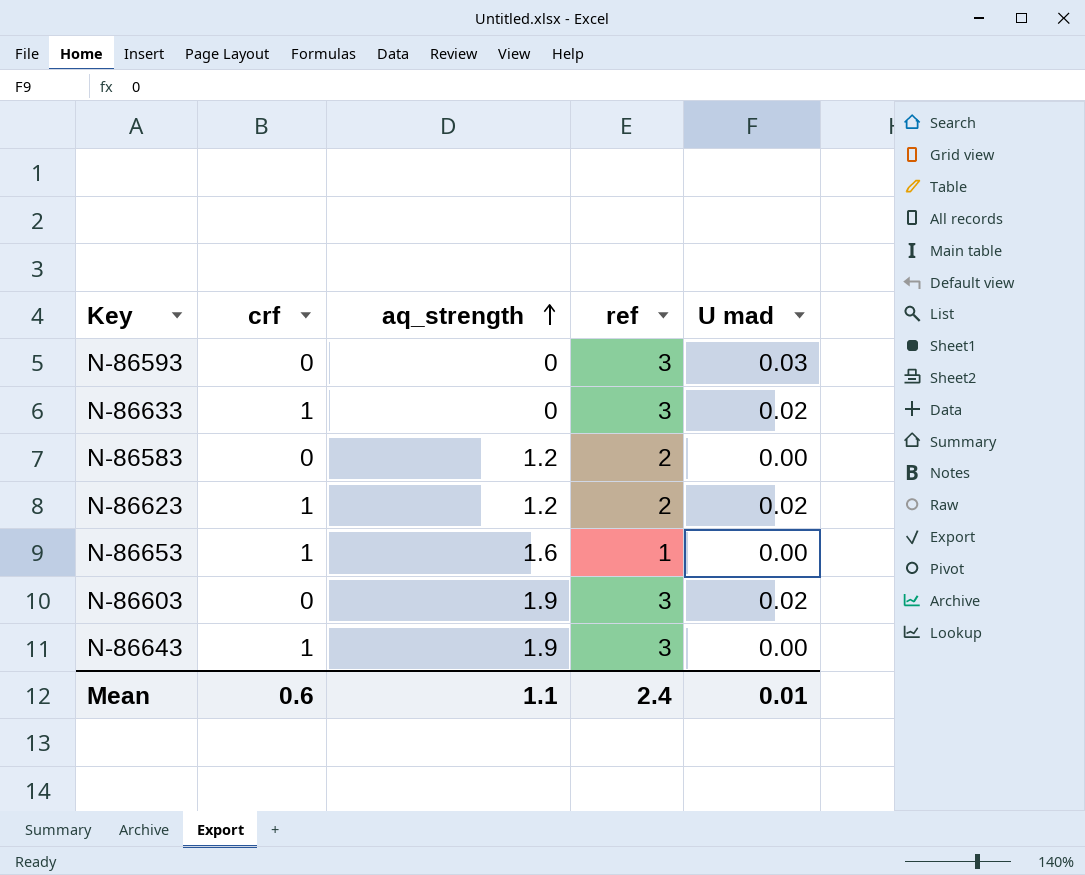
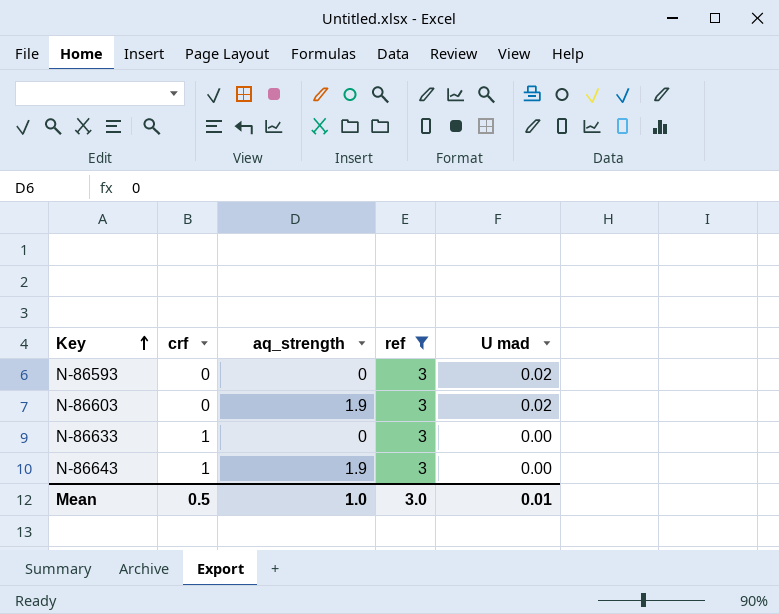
filter: none -> ref = 3
row order: aq_strength ascending -> Key ascending
N-86593 | U mad: 0.03 -> 0.02
N-86633 | U mad: 0.02 -> 0.00
Mean | crf: 0.6 -> 0.5
Mean | aq_strength: 1.1 -> 1.0
Mean | ref: 2.4 -> 3.0

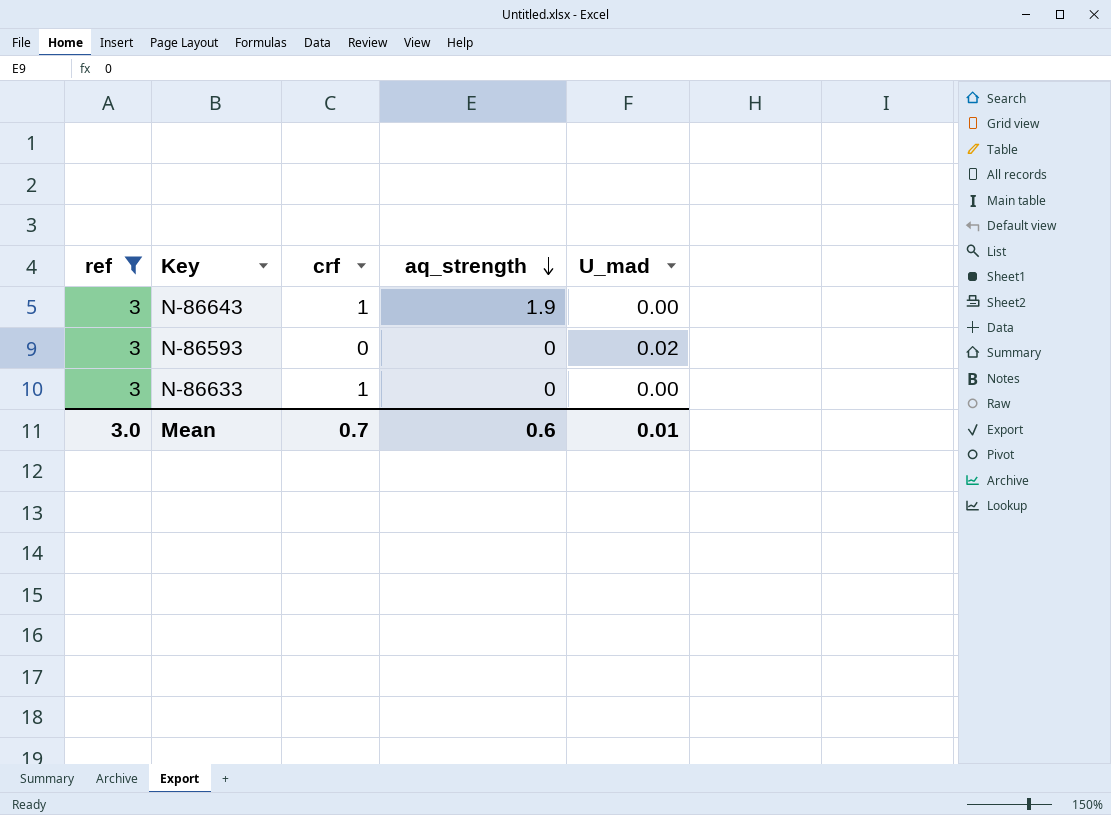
row order: Key ascending -> aq_strength descending
column ref | position: 4 -> 1
column name: U mad -> U_mad
row N-86603: 0 | 1.9 | 3 | 0.02 -> none
Mean | crf: 0.5 -> 0.7
Mean | aq_strength: 1.0 -> 0.6

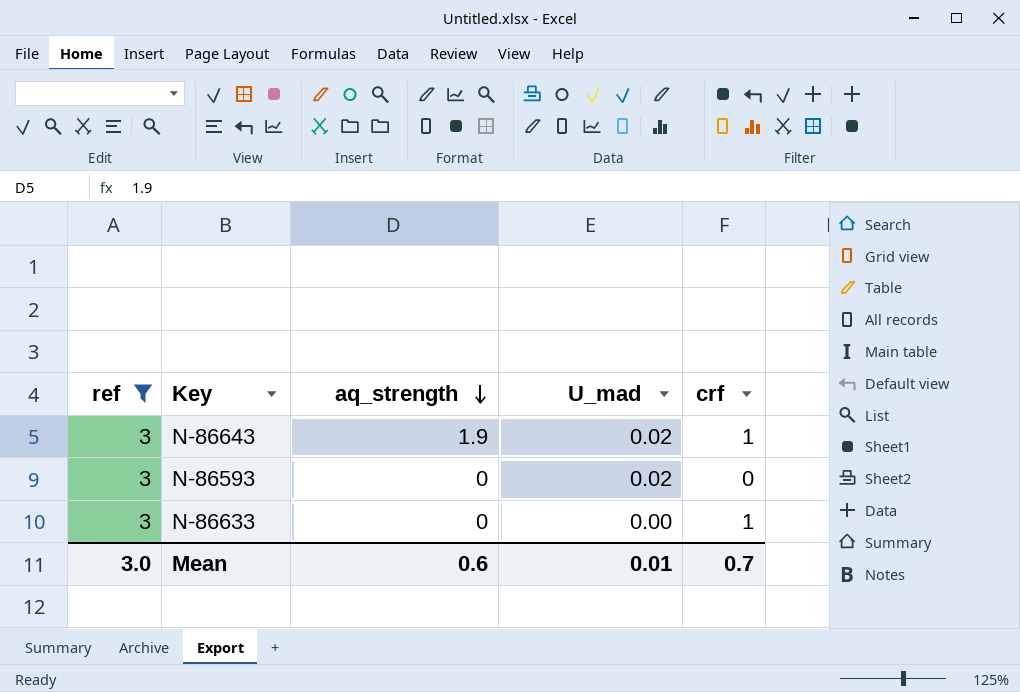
column crf | position: 3 -> 5
N-86643 | U_mad: 0.00 -> 0.02

